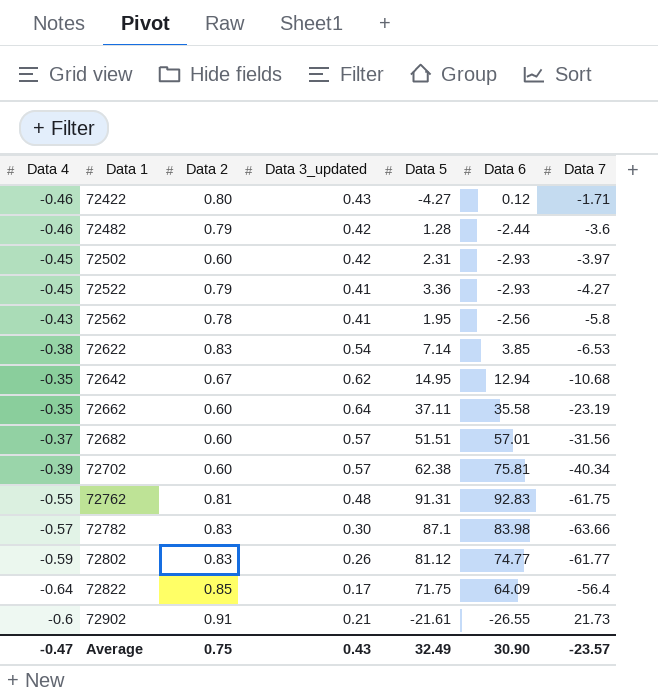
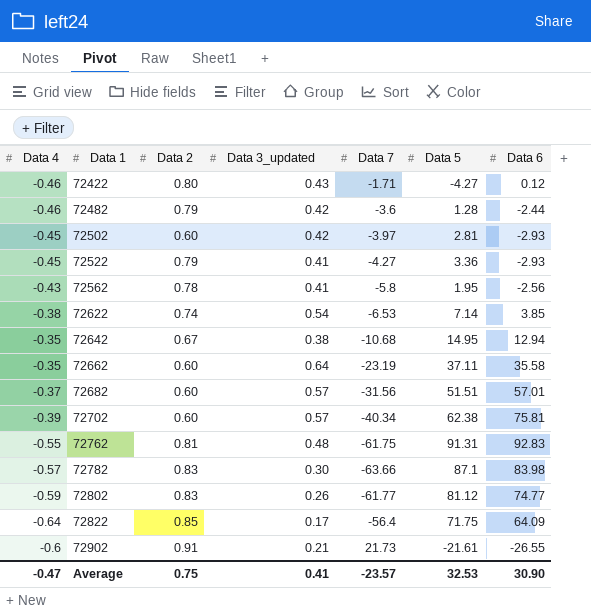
column Data 7 | position: 7 -> 5
72502 | Data 5: 2.31 -> 2.81
72622 | Data 2: 0.83 -> 0.74
72642 | Data 3_updated: 0.62 -> 0.38
Average | Data 3_updated: 0.43 -> 0.41
Average | Data 5: 32.49 -> 32.53

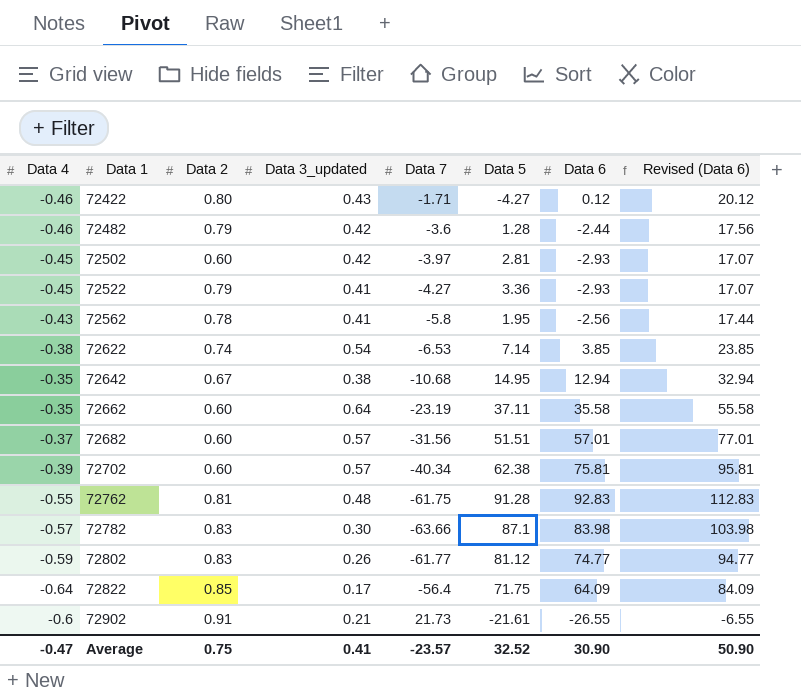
column Revised (Data 6) | formula: none -> [Data 6] + 20
72762 | Data 5: 91.31 -> 91.28
Average | Data 5: 32.53 -> 32.52

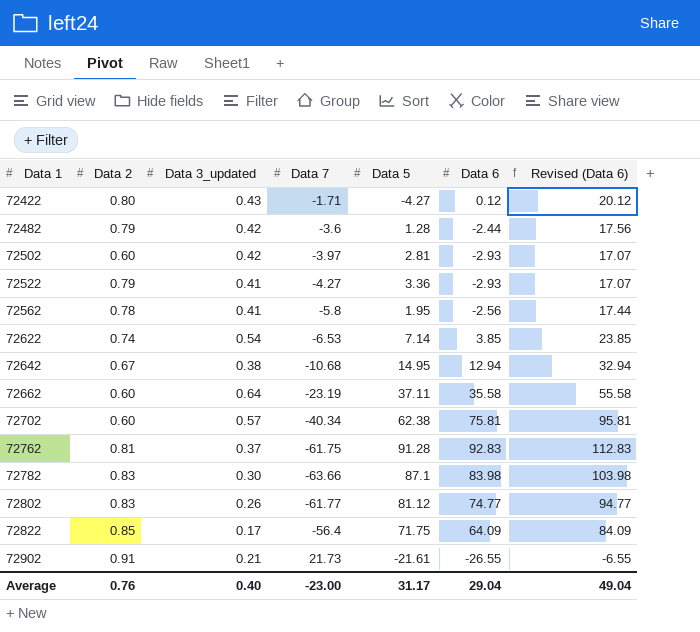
column Data 4 | position: 1 -> none
row 72682: -0.37 | 0.60 | 0.57 | -31.56 | 51.51 | 57.01 | 77.01 -> none
72762 | Data 3_updated: 0.48 -> 0.37
Average | Data 2: 0.75 -> 0.76
Average | Data 3_updated: 0.41 -> 0.40
Average | Data 7: -23.57 -> -23.00
Average | Data 5: 32.52 -> 31.17
Average | Data 6: 30.90 -> 29.04
Average | Revised (Data 6): 50.90 -> 49.04

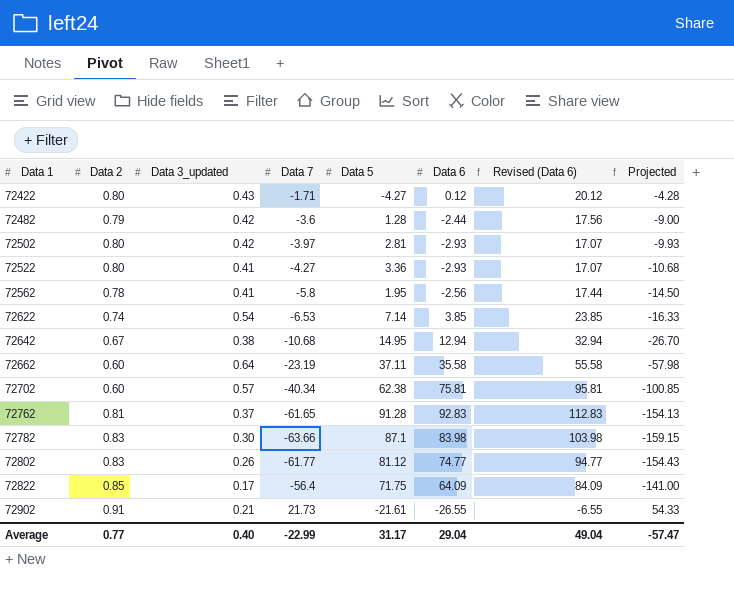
column Projected | formula: none -> [Data 7] * 2.5
72502 | Data 2: 0.60 -> 0.80
72522 | Data 2: 0.79 -> 0.80
72762 | Data 7: -61.75 -> -61.65
Average | Data 2: 0.76 -> 0.77
Average | Data 7: -23.00 -> -22.99

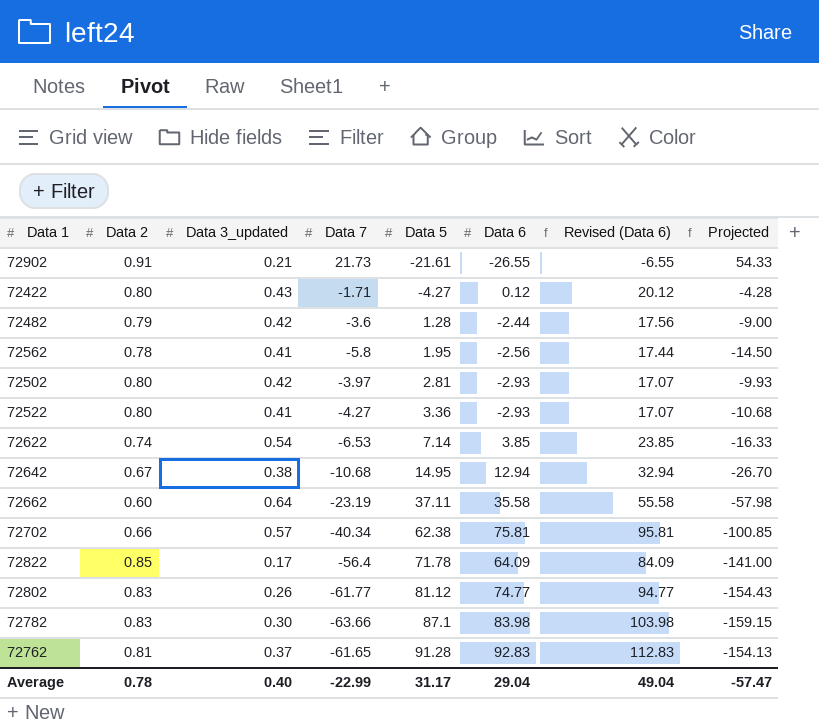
row order: Data 1 ascending -> Data 5 ascending
72702 | Data 2: 0.60 -> 0.66
72822 | Data 5: 71.75 -> 71.78
Average | Data 2: 0.77 -> 0.78

